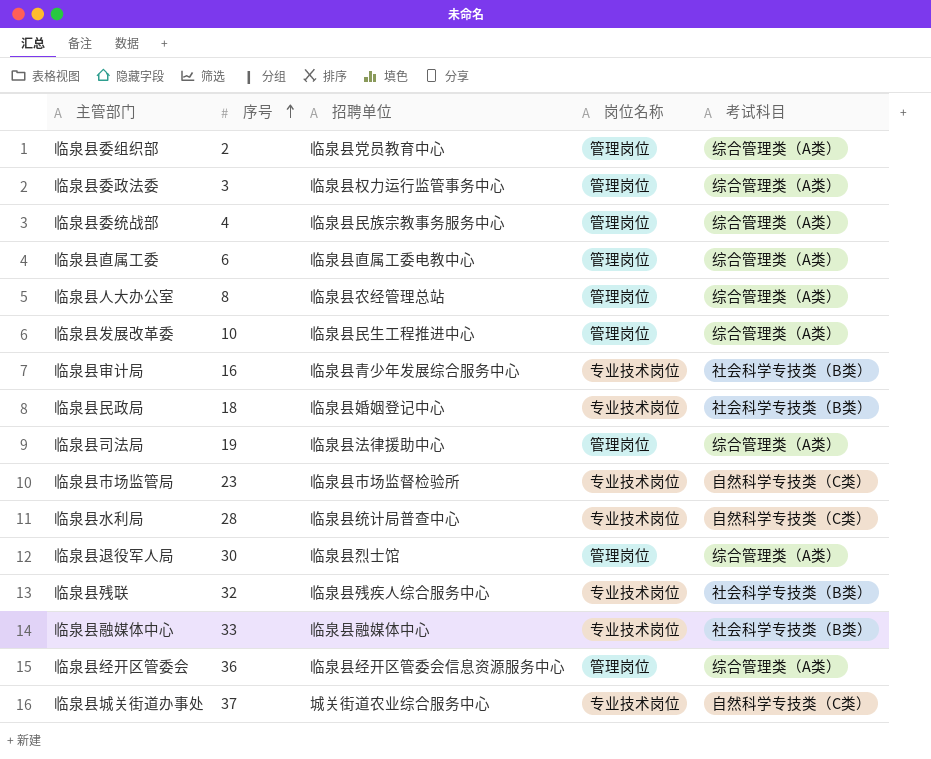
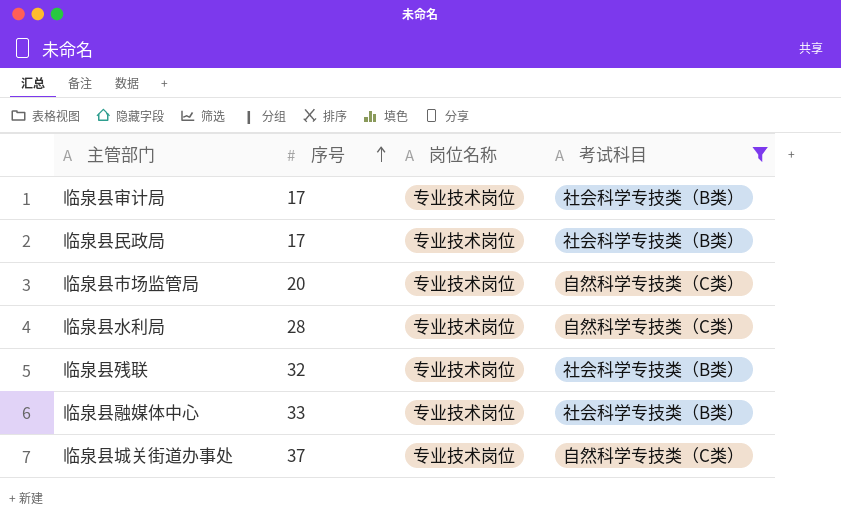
filter: none -> 考试科目 != 综合管理类（A类）
column 招聘单位 | position: 3 -> none
临泉县审计局 | 序号: 16 -> 17
临泉县民政局 | 序号: 18 -> 17
临泉县市场监管局 | 序号: 23 -> 20

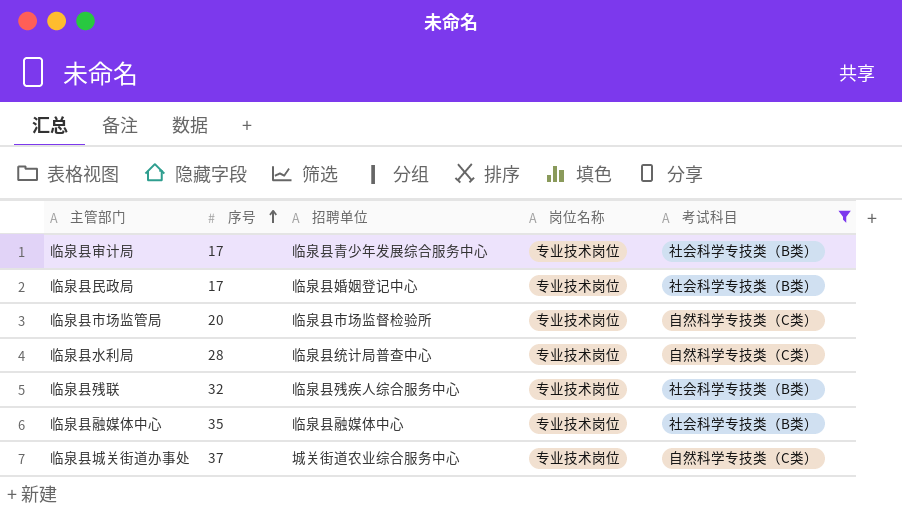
column 招聘单位 | position: none -> 3
临泉县融媒体中心 | 序号: 33 -> 35

